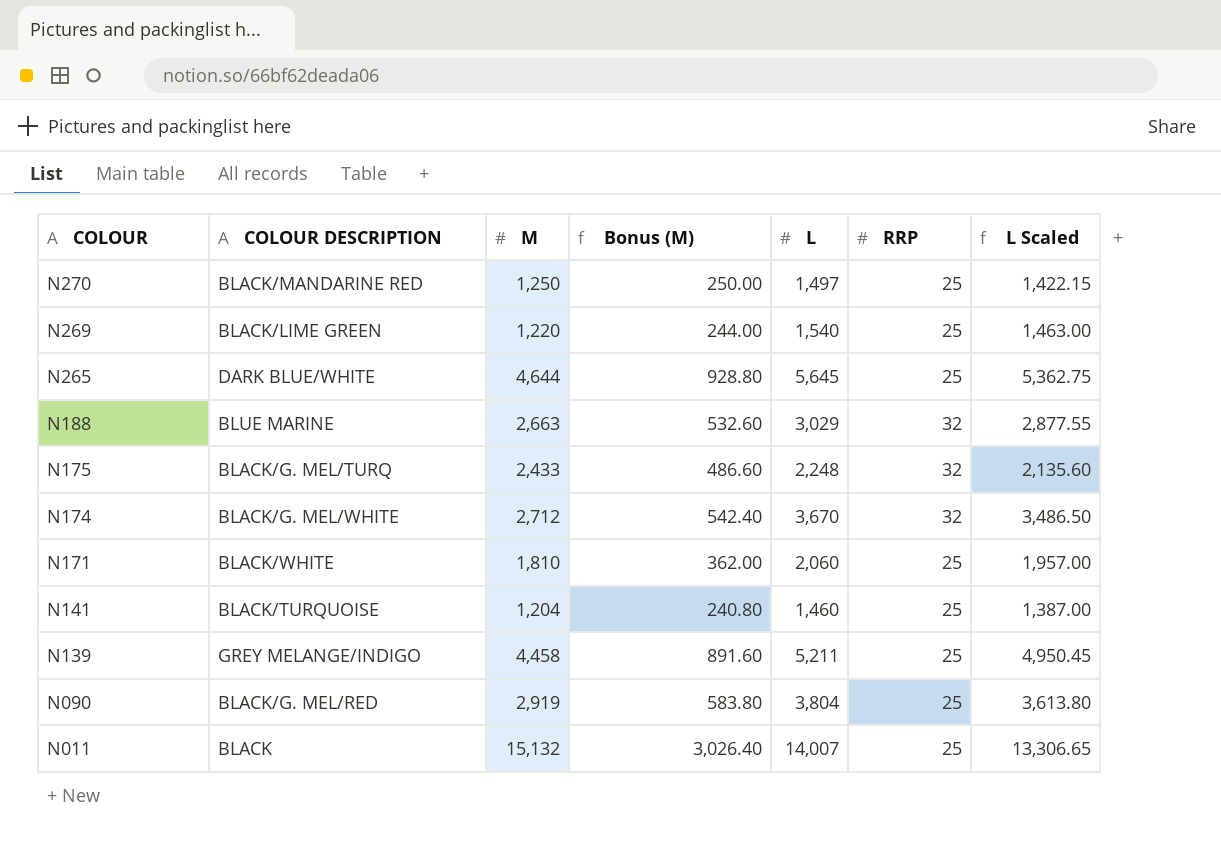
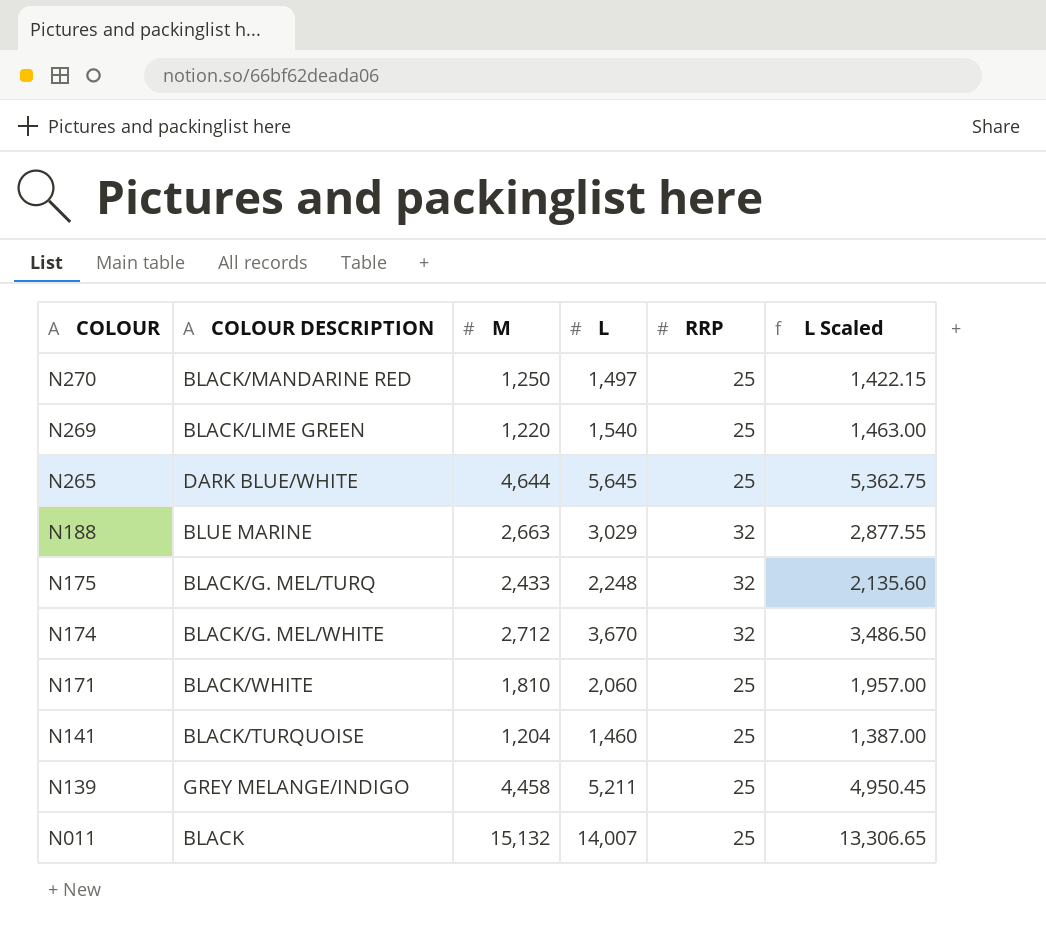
column Bonus (M) | formula: [M] * 0.2 -> none
row N090: BLACK/G. MEL/RED | 2,919 | 583.80 | 3,804 | 25 | 3,613.80 -> none

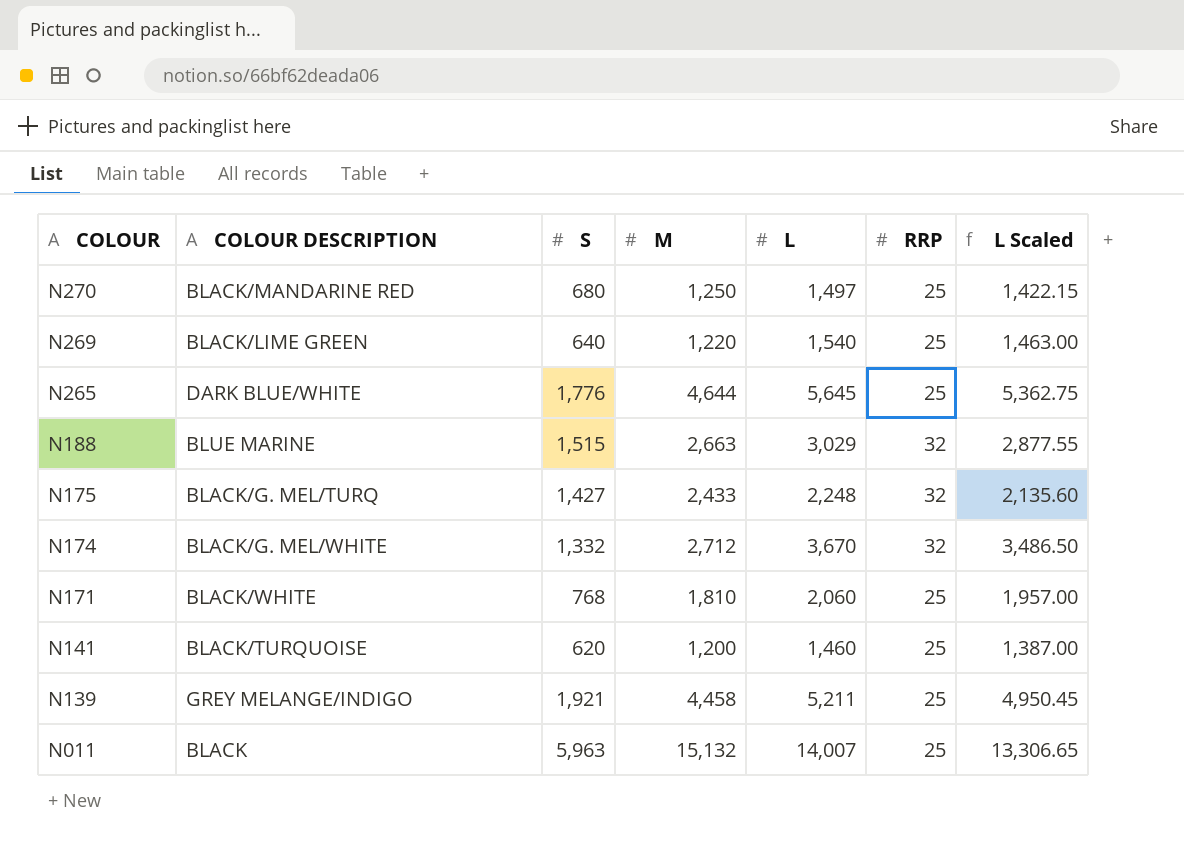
column S | position: none -> 3
N141 | M: 1,204 -> 1,200

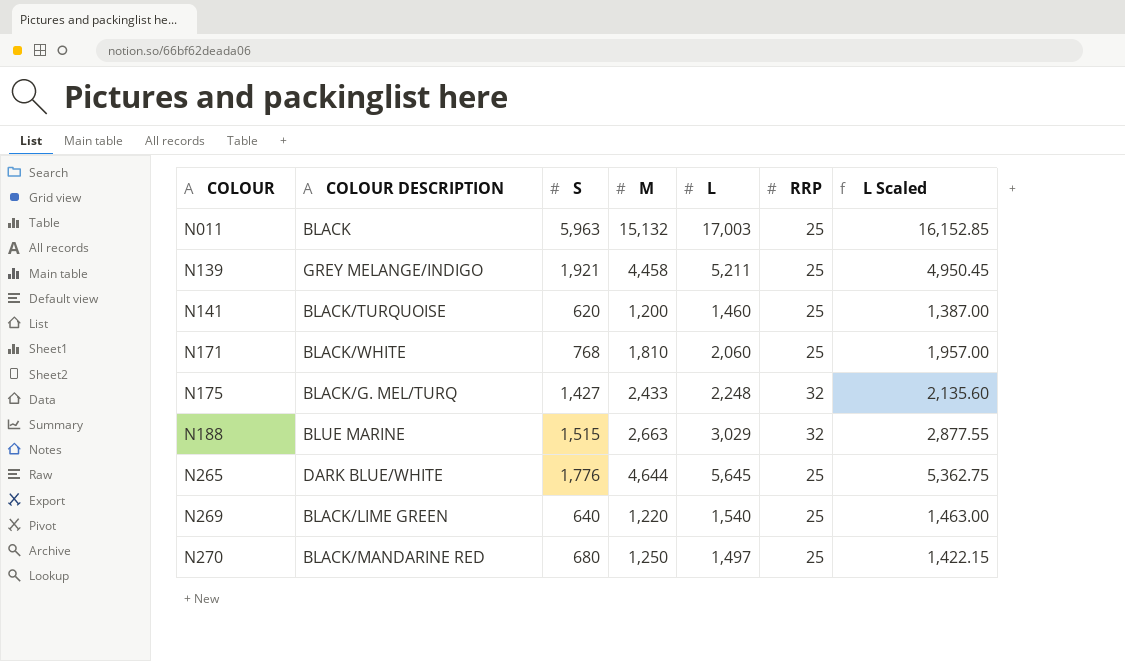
row order: COLOUR descending -> COLOUR ascending
row N174: BLACK/G. MEL/WHITE | 1,332 | 2,712 | 3,670 | 32 | 3,486.50 -> none
N011 | L: 14,007 -> 17,003
N011 | L Scaled: 13,306.65 -> 16,152.85

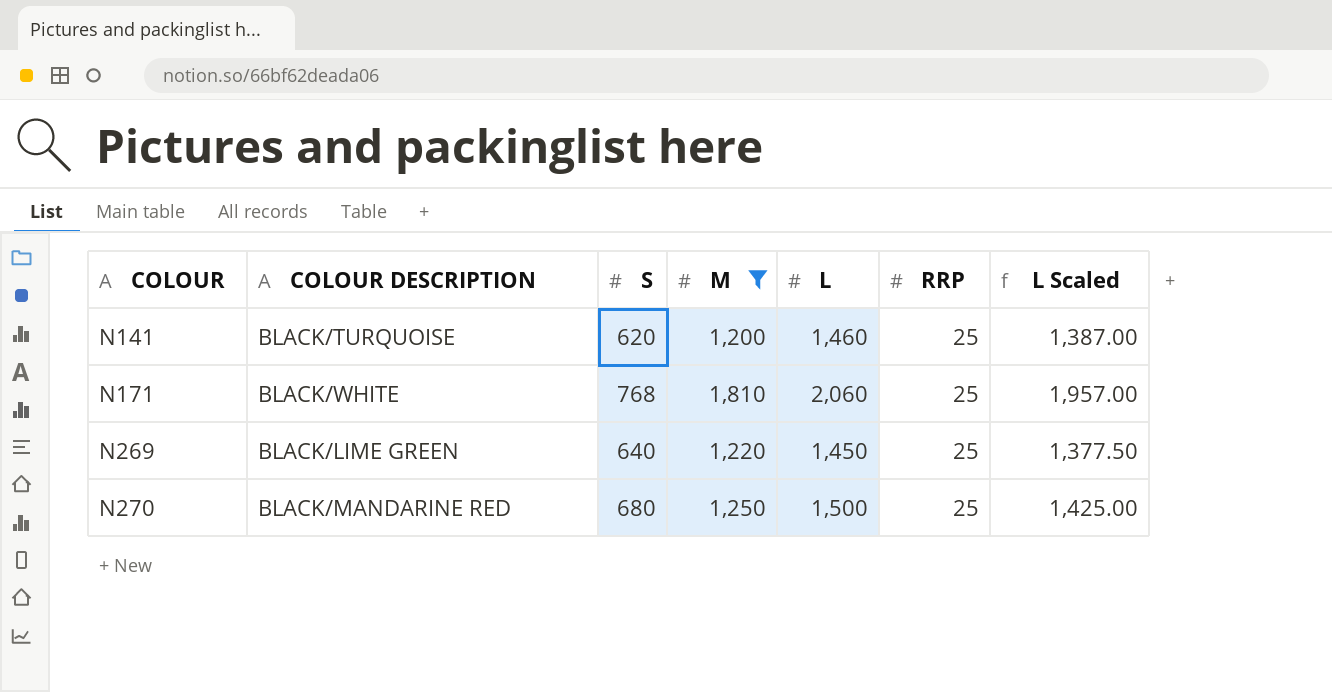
filter: none -> M <= 1,810
N269 | L: 1,540 -> 1,450
N269 | L Scaled: 1,463.00 -> 1,377.50
N270 | L: 1,497 -> 1,500
N270 | L Scaled: 1,422.15 -> 1,425.00

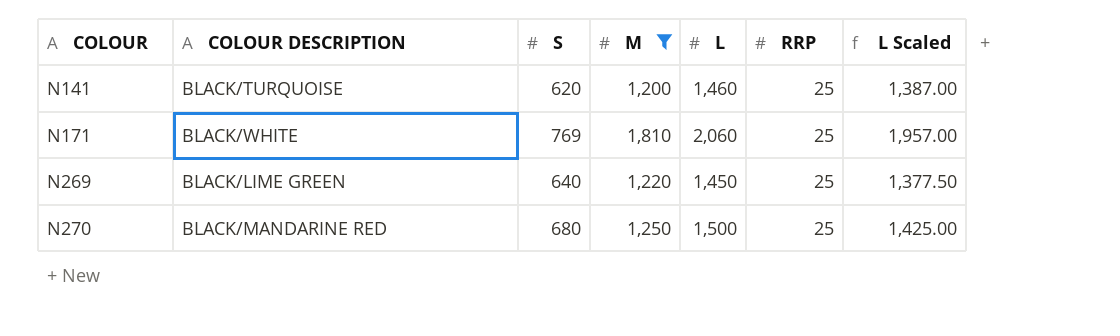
N171 | S: 768 -> 769

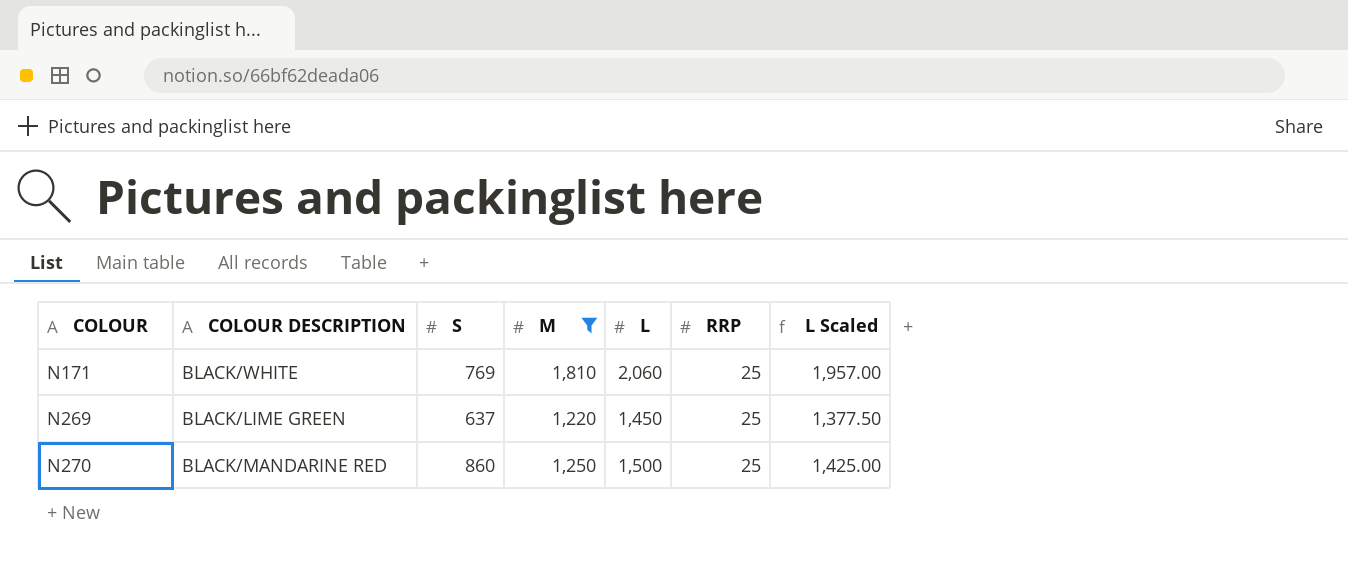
row N141: BLACK/TURQUOISE | 620 | 1,200 | 1,460 | 25 | 1,387.00 -> none
N269 | S: 640 -> 637
N270 | S: 680 -> 860

